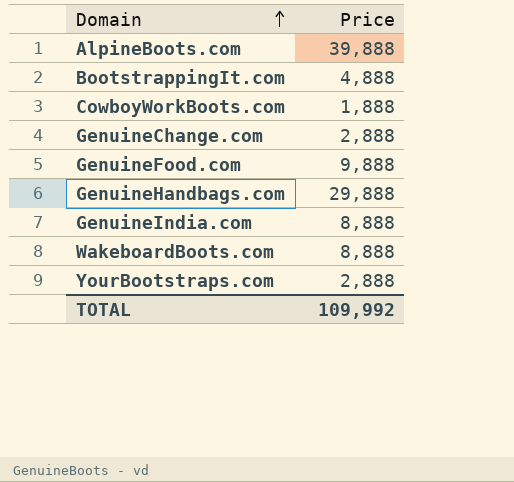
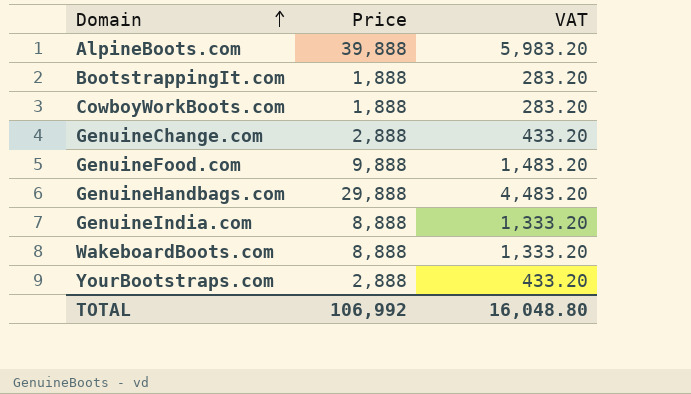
column VAT | formula: none -> [Price] * 0.15
BootstrappingIt.com | Price: 4,888 -> 1,888
TOTAL | Price: 109,992 -> 106,992

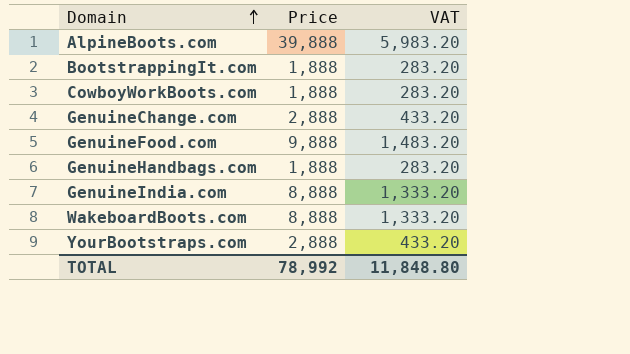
GenuineHandbags.com | Price: 29,888 -> 1,888
GenuineHandbags.com | VAT: 4,483.20 -> 283.20
TOTAL | Price: 106,992 -> 78,992
TOTAL | VAT: 16,048.80 -> 11,848.80

